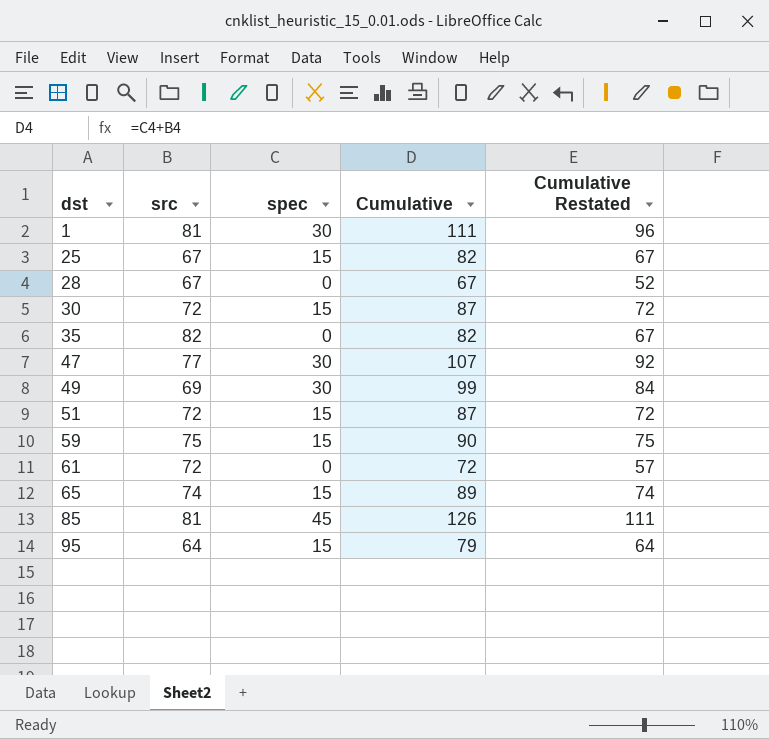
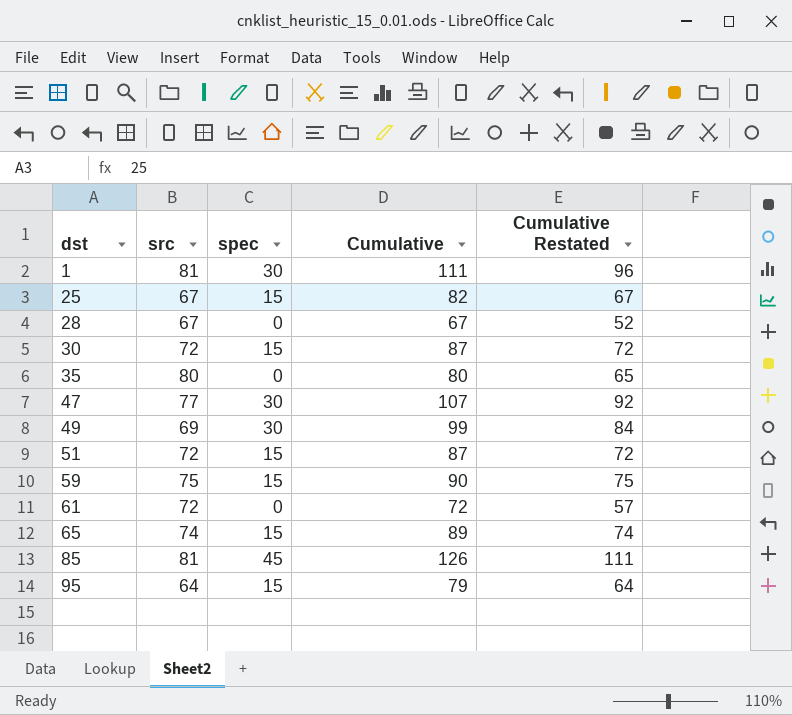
35 | src: 82 -> 80
35 | Cumulative: 82 -> 80
35 | Cumulative Restated: 67 -> 65

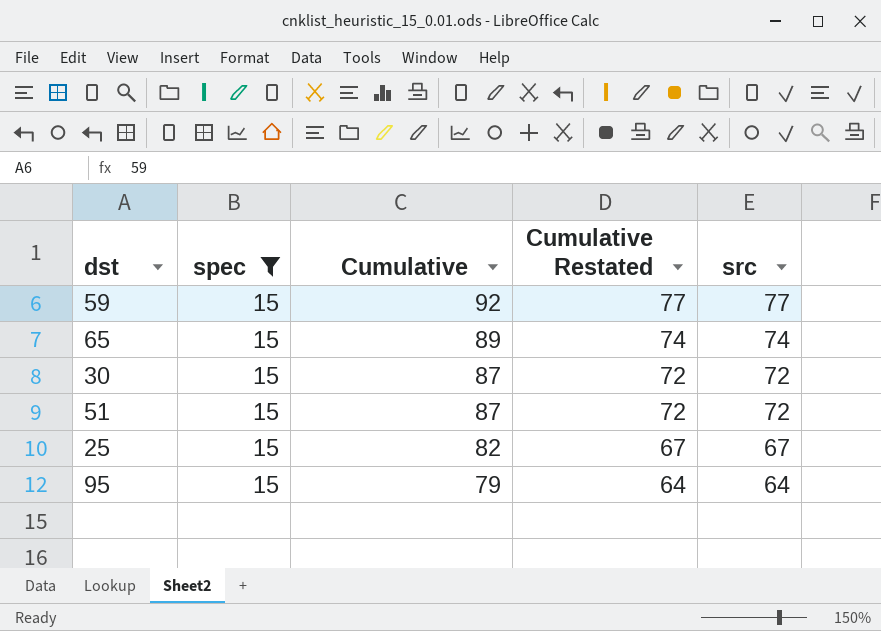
filter: none -> spec = 15
row order: dst ascending -> Cumulative descending
column src | position: 2 -> 5
59 | Cumulative: 90 -> 92
59 | Cumulative Restated: 75 -> 77
59 | src: 75 -> 77

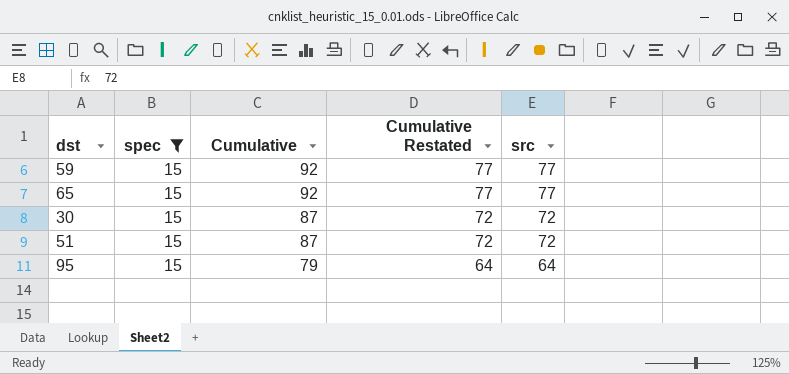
row 25: 15 | 82 | 67 | 67 -> none
65 | Cumulative: 89 -> 92
65 | Cumulative Restated: 74 -> 77
65 | src: 74 -> 77

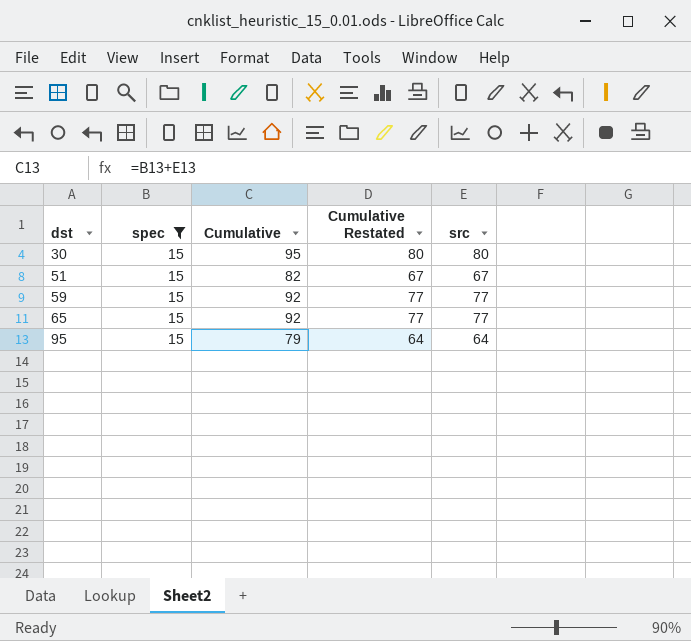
row order: Cumulative descending -> dst ascending
30 | Cumulative: 87 -> 95
30 | Cumulative Restated: 72 -> 80
30 | src: 72 -> 80
51 | Cumulative: 87 -> 82
51 | Cumulative Restated: 72 -> 67
51 | src: 72 -> 67

